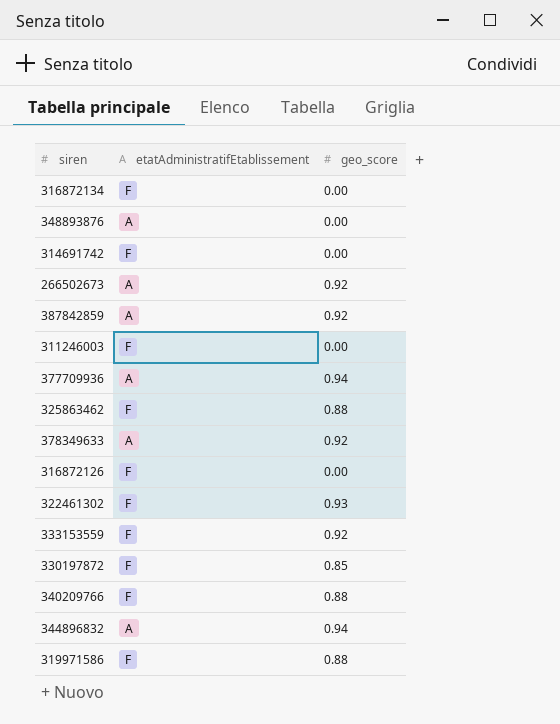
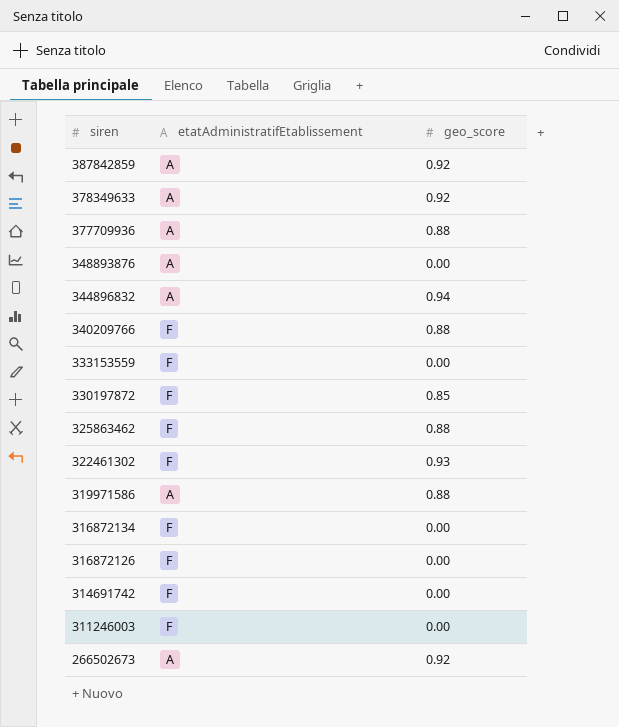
row order: none -> siren descending
377709936 | geo_score: 0.94 -> 0.88
333153559 | geo_score: 0.92 -> 0.00
319971586 | etatAdministratifEtablissement: F -> A

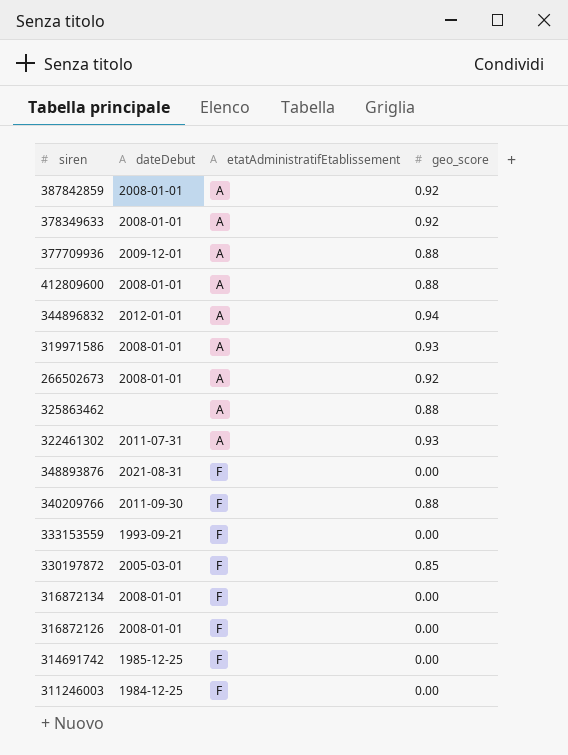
row order: siren descending -> etatAdministratifEtablissement ascending
column dateDebut | position: none -> 2
row 412809600: none -> 2008-01-01 | A | 0.88
319971586 | geo_score: 0.88 -> 0.93
325863462 | etatAdministratifEtablissement: F -> A
322461302 | etatAdministratifEtablissement: F -> A
348893876 | etatAdministratifEtablissement: A -> F

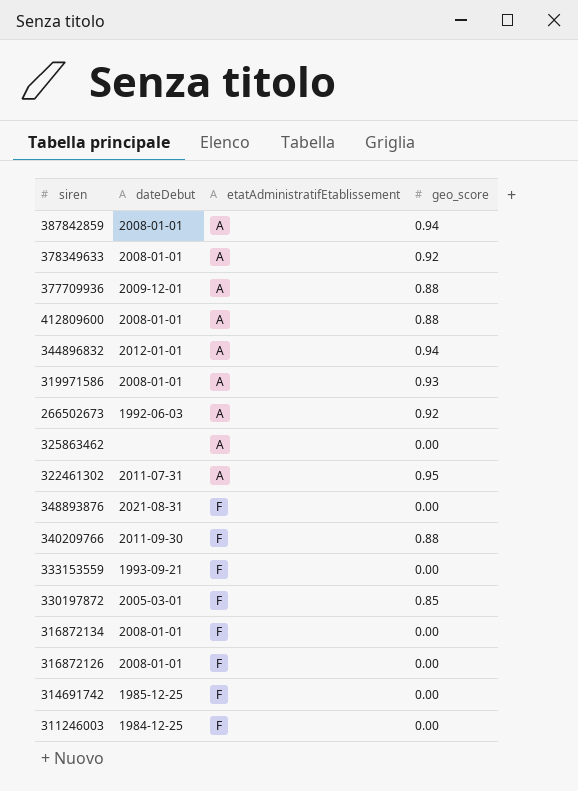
387842859 | geo_score: 0.92 -> 0.94
266502673 | dateDebut: 2008-01-01 -> 1992-06-03
325863462 | geo_score: 0.88 -> 0.00
322461302 | geo_score: 0.93 -> 0.95

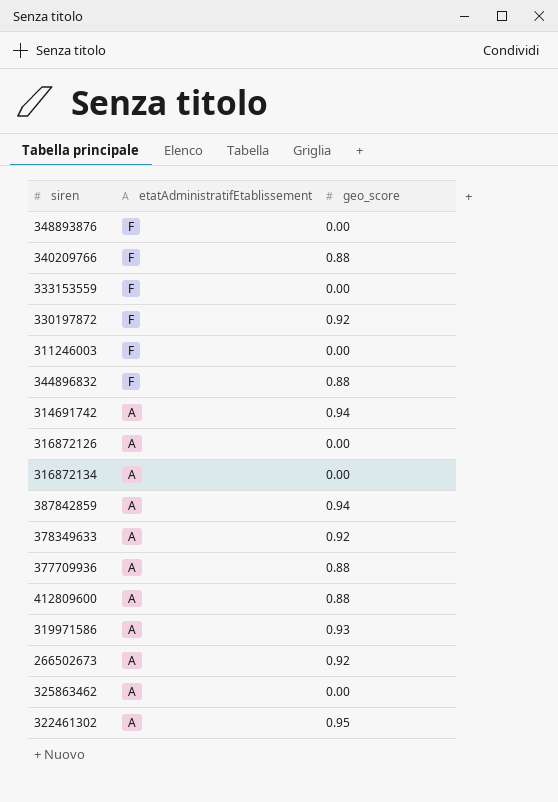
row order: etatAdministratifEtablissement ascending -> etatAdministratifEtablissement descending
column dateDebut | position: 2 -> none
330197872 | geo_score: 0.85 -> 0.92
344896832 | etatAdministratifEtablissement: A -> F
344896832 | geo_score: 0.94 -> 0.88
314691742 | etatAdministratifEtablissement: F -> A
314691742 | geo_score: 0.00 -> 0.94
316872126 | etatAdministratifEtablissement: F -> A
316872134 | etatAdministratifEtablissement: F -> A

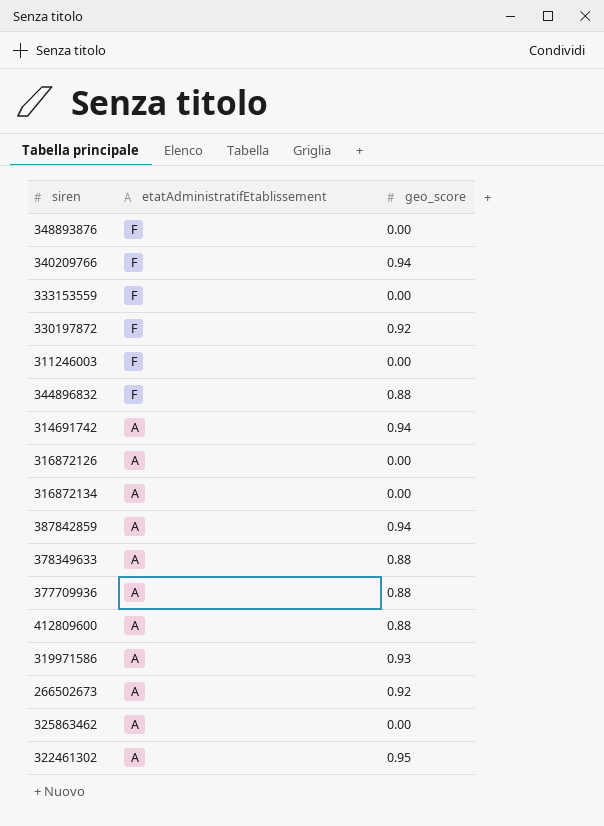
340209766 | geo_score: 0.88 -> 0.94
378349633 | geo_score: 0.92 -> 0.88

